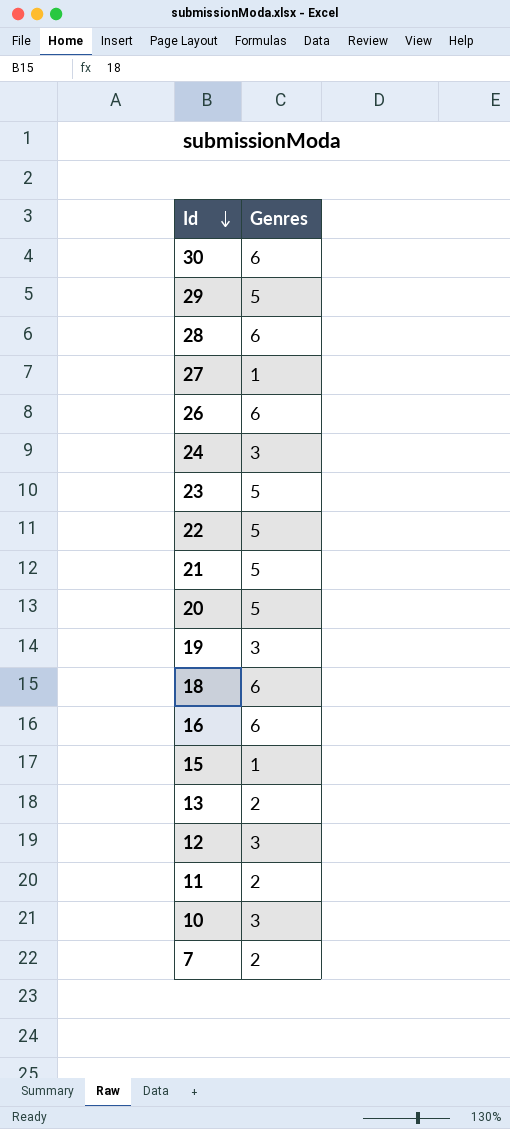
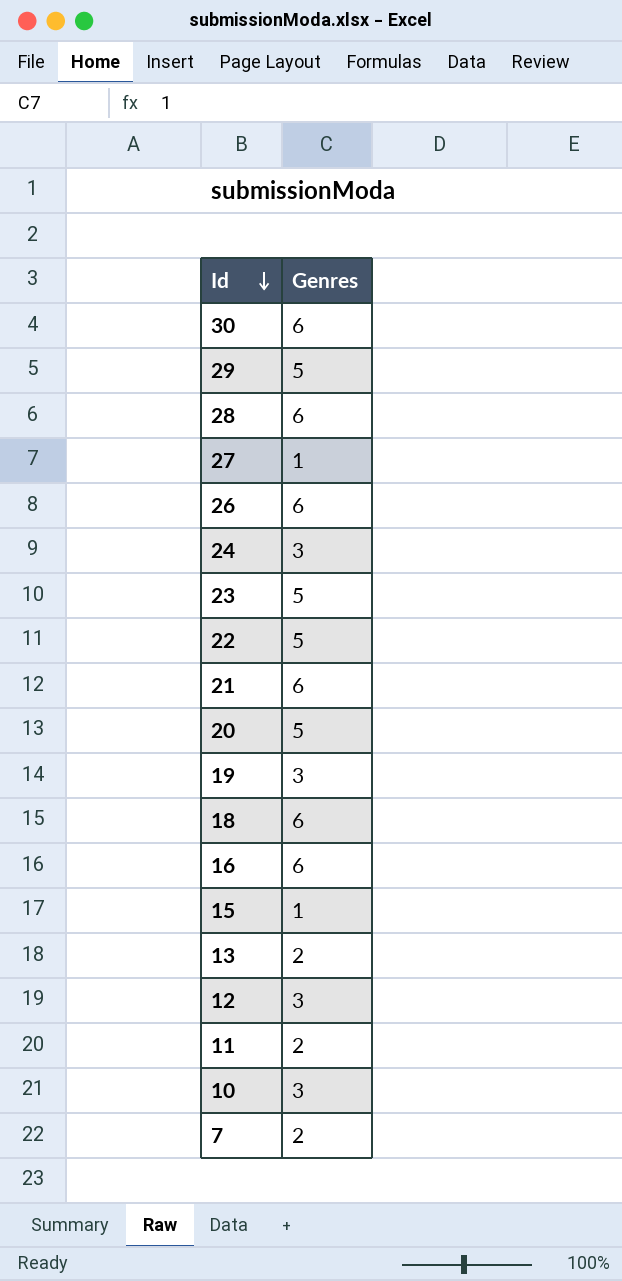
21 | Genres: 5 -> 6

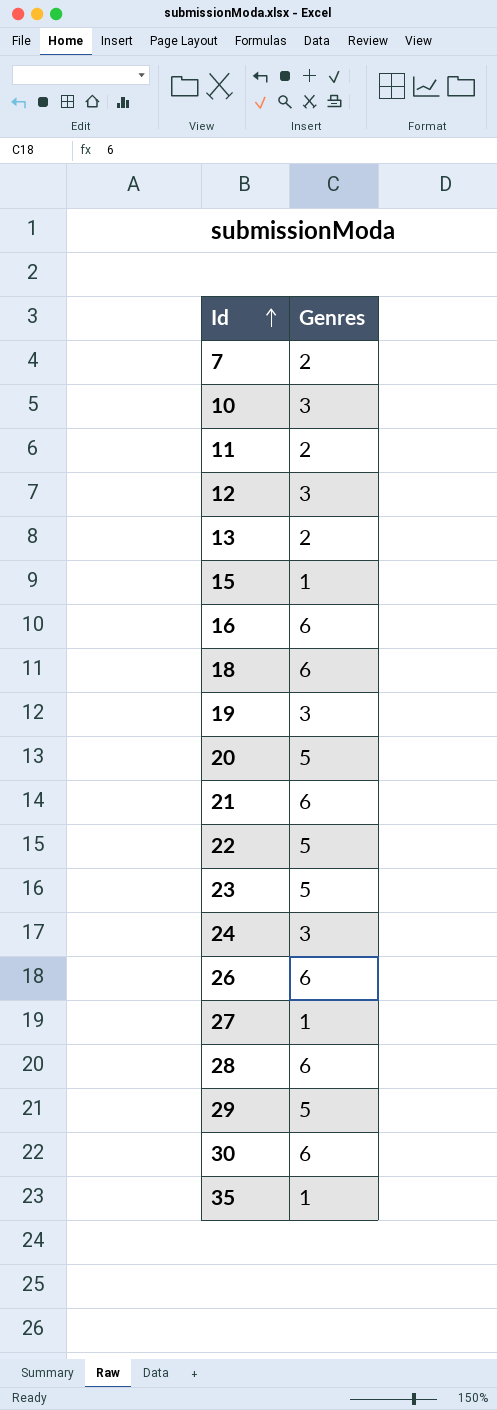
row order: Id descending -> Id ascending
row 35: none -> 1

